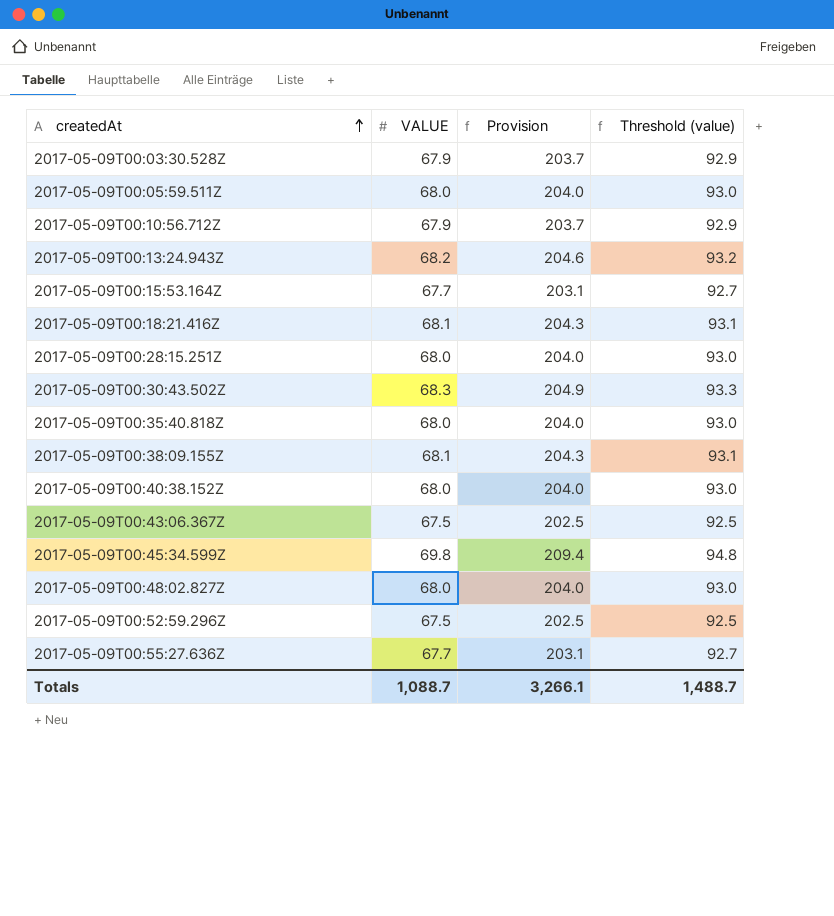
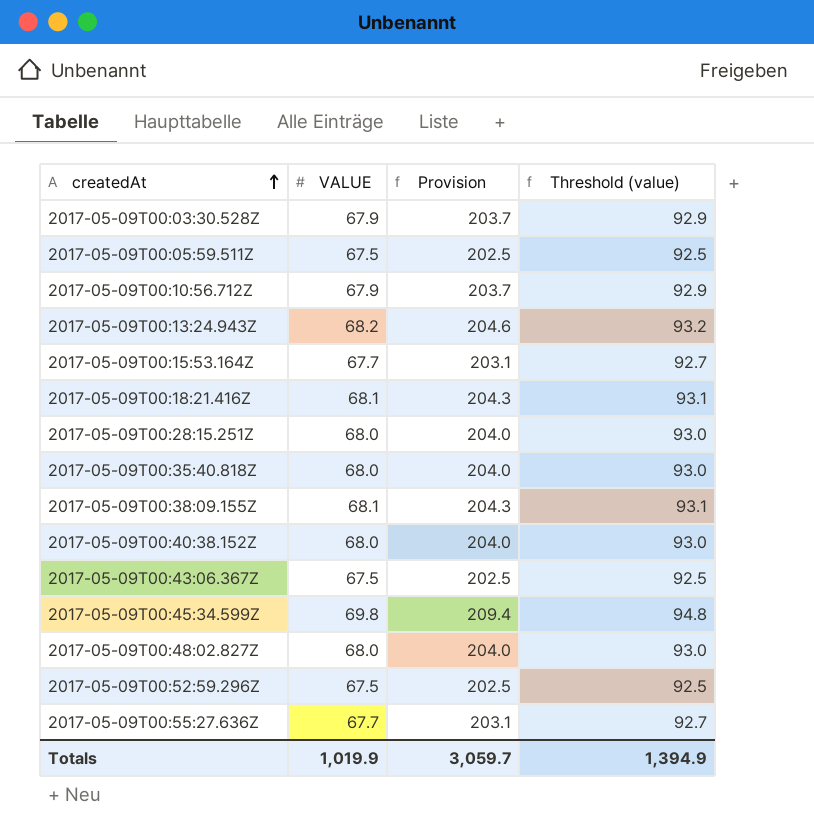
row 2017-05-09T00:30:43.502Z: 68.3 | 204.9 | 93.3 -> none
2017-05-09T00:05:59.511Z | VALUE: 68.0 -> 67.5
2017-05-09T00:05:59.511Z | Provision: 204.0 -> 202.5
2017-05-09T00:05:59.511Z | Threshold (value): 93.0 -> 92.5
Totals | VALUE: 1,088.7 -> 1,019.9
Totals | Provision: 3,266.1 -> 3,059.7
Totals | Threshold (value): 1,488.7 -> 1,394.9

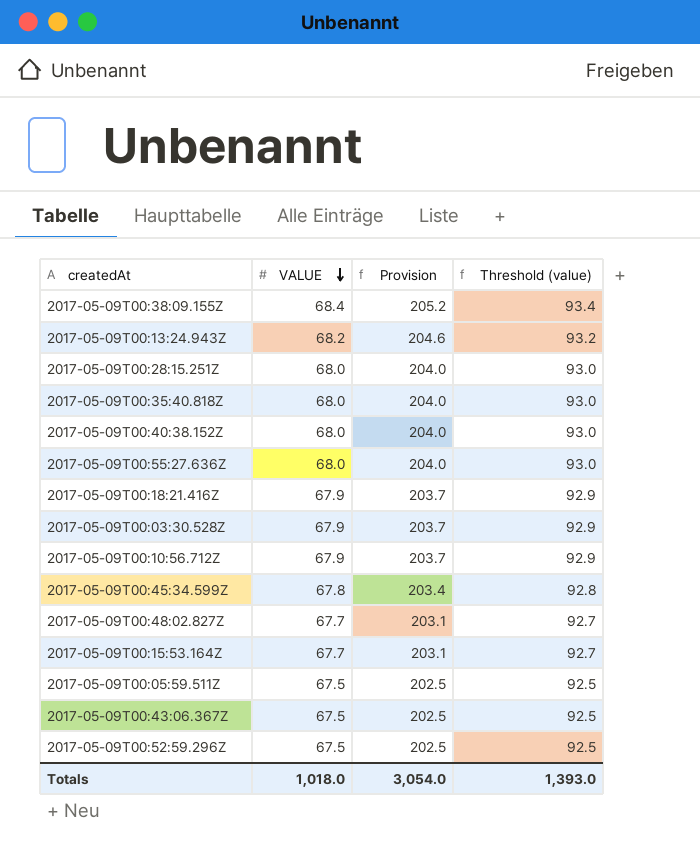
row order: createdAt ascending -> VALUE descending
2017-05-09T00:38:09.155Z | VALUE: 68.1 -> 68.4
2017-05-09T00:38:09.155Z | Provision: 204.3 -> 205.2
2017-05-09T00:38:09.155Z | Threshold (value): 93.1 -> 93.4
2017-05-09T00:55:27.636Z | VALUE: 67.7 -> 68.0
2017-05-09T00:55:27.636Z | Provision: 203.1 -> 204.0
2017-05-09T00:55:27.636Z | Threshold (value): 92.7 -> 93.0
2017-05-09T00:18:21.416Z | VALUE: 68.1 -> 67.9
2017-05-09T00:18:21.416Z | Provision: 204.3 -> 203.7
2017-05-09T00:18:21.416Z | Threshold (value): 93.1 -> 92.9
2017-05-09T00:45:34.599Z | VALUE: 69.8 -> 67.8
2017-05-09T00:45:34.599Z | Provision: 209.4 -> 203.4
2017-05-09T00:45:34.599Z | Threshold (value): 94.8 -> 92.8
2017-05-09T00:48:02.827Z | VALUE: 68.0 -> 67.7
2017-05-09T00:48:02.827Z | Provision: 204.0 -> 203.1
2017-05-09T00:48:02.827Z | Threshold (value): 93.0 -> 92.7
Totals | VALUE: 1,019.9 -> 1,018.0
Totals | Provision: 3,059.7 -> 3,054.0
Totals | Threshold (value): 1,394.9 -> 1,393.0

